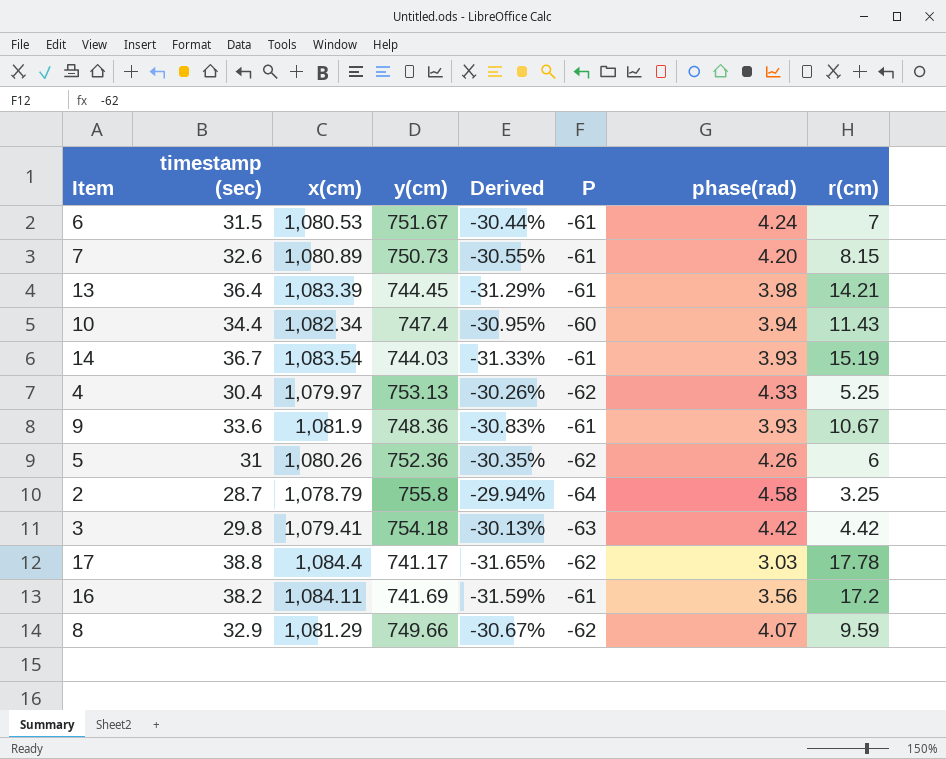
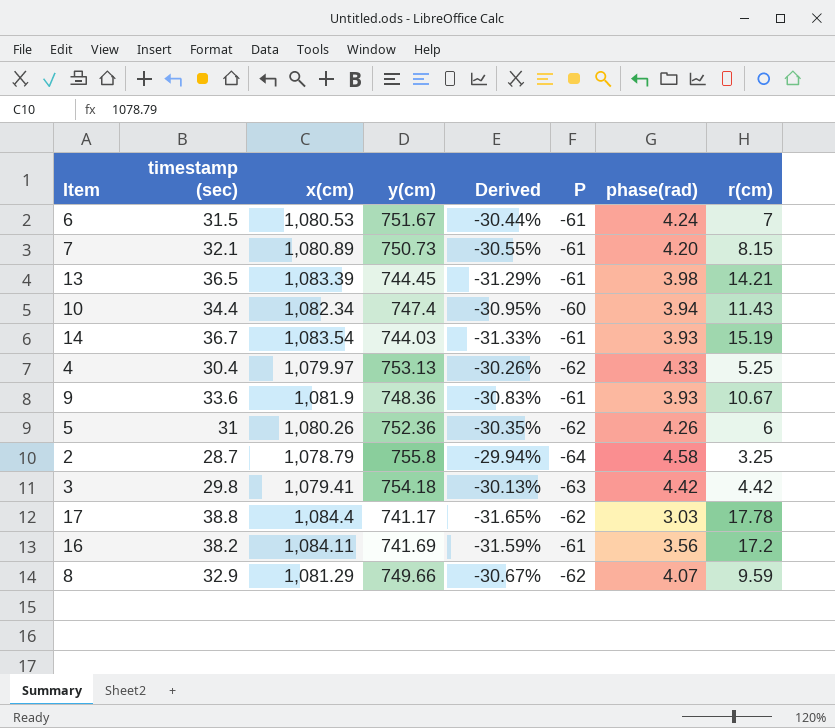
7 | timestamp (sec): 32.6 -> 32.1
13 | timestamp (sec): 36.4 -> 36.5

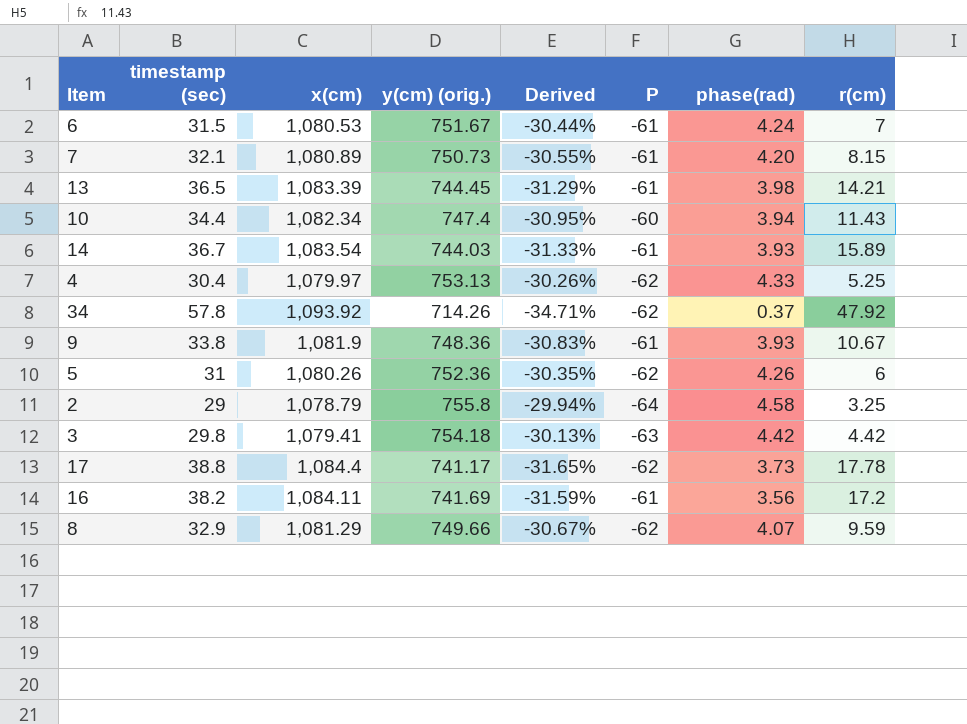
column name: y(cm) -> y(cm) (orig.)
14 | r(cm): 15.19 -> 15.89
row 34: none -> 57.8 | 1,093.92 | 714.26 | -34.71% | -62 | 0.37 | 47.92
9 | timestamp (sec): 33.6 -> 33.8
2 | timestamp (sec): 28.7 -> 29
17 | phase(rad): 3.03 -> 3.73

